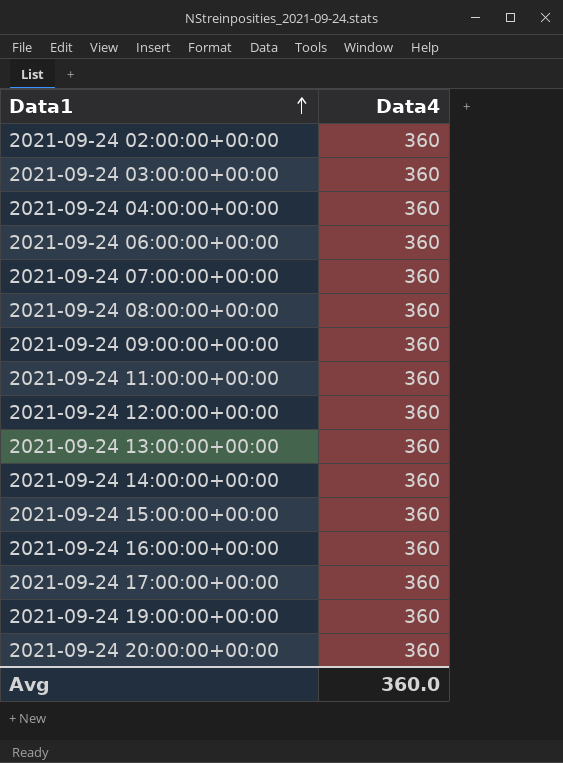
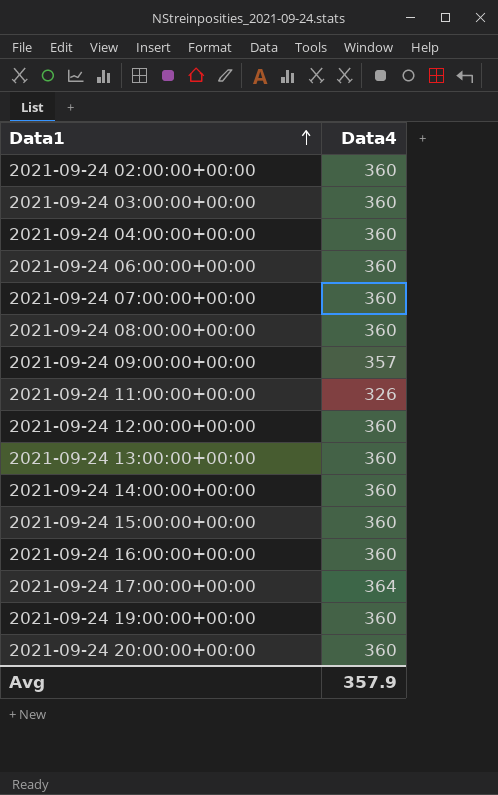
2021-09-24 09:00:00+00:00 | Data4: 360 -> 357
2021-09-24 11:00:00+00:00 | Data4: 360 -> 326
2021-09-24 17:00:00+00:00 | Data4: 360 -> 364
Avg | Data4: 360.0 -> 357.9

